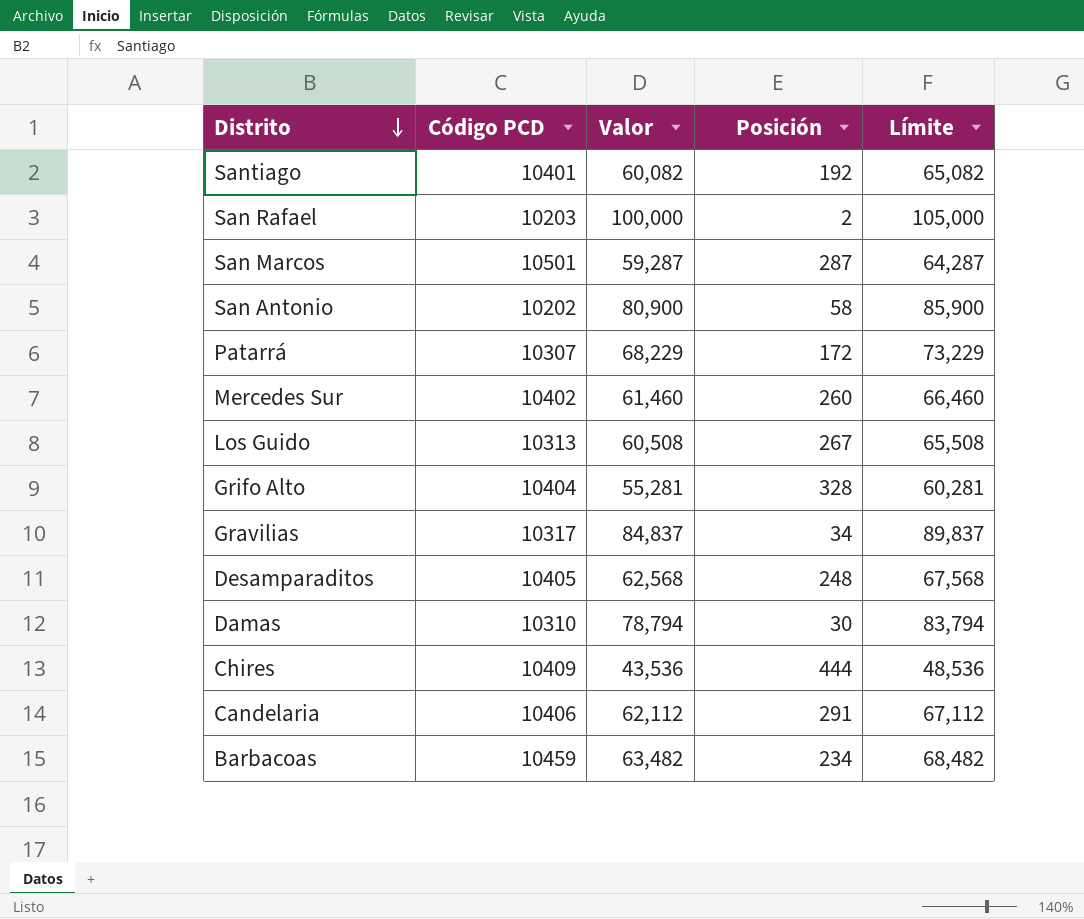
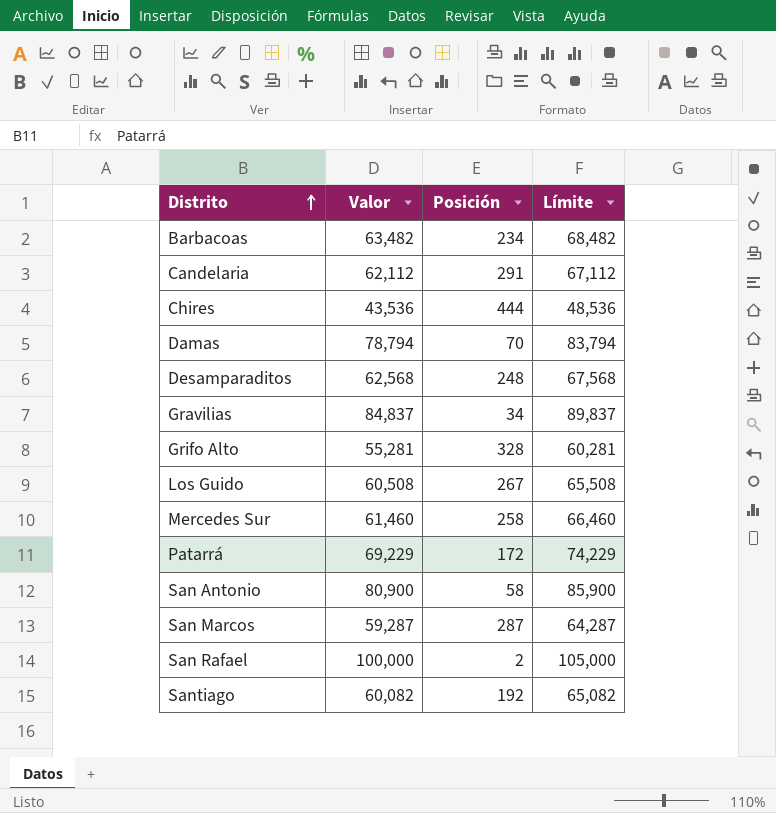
row order: Distrito descending -> Distrito ascending
column Código PCD | position: 2 -> none
Damas | Posición: 30 -> 70
Mercedes Sur | Posición: 260 -> 258
Patarrá | Valor: 68,229 -> 69,229
Patarrá | Límite: 73,229 -> 74,229

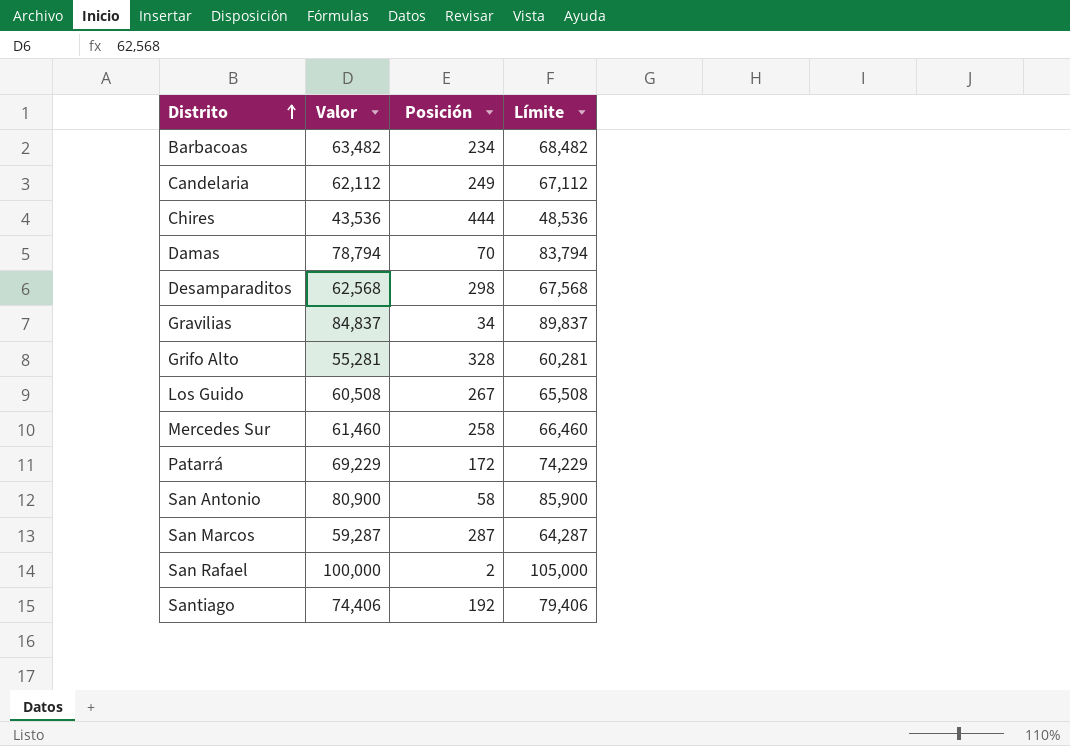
Candelaria | Posición: 291 -> 249
Desamparaditos | Posición: 248 -> 298
Santiago | Valor: 60,082 -> 74,406
Santiago | Límite: 65,082 -> 79,406

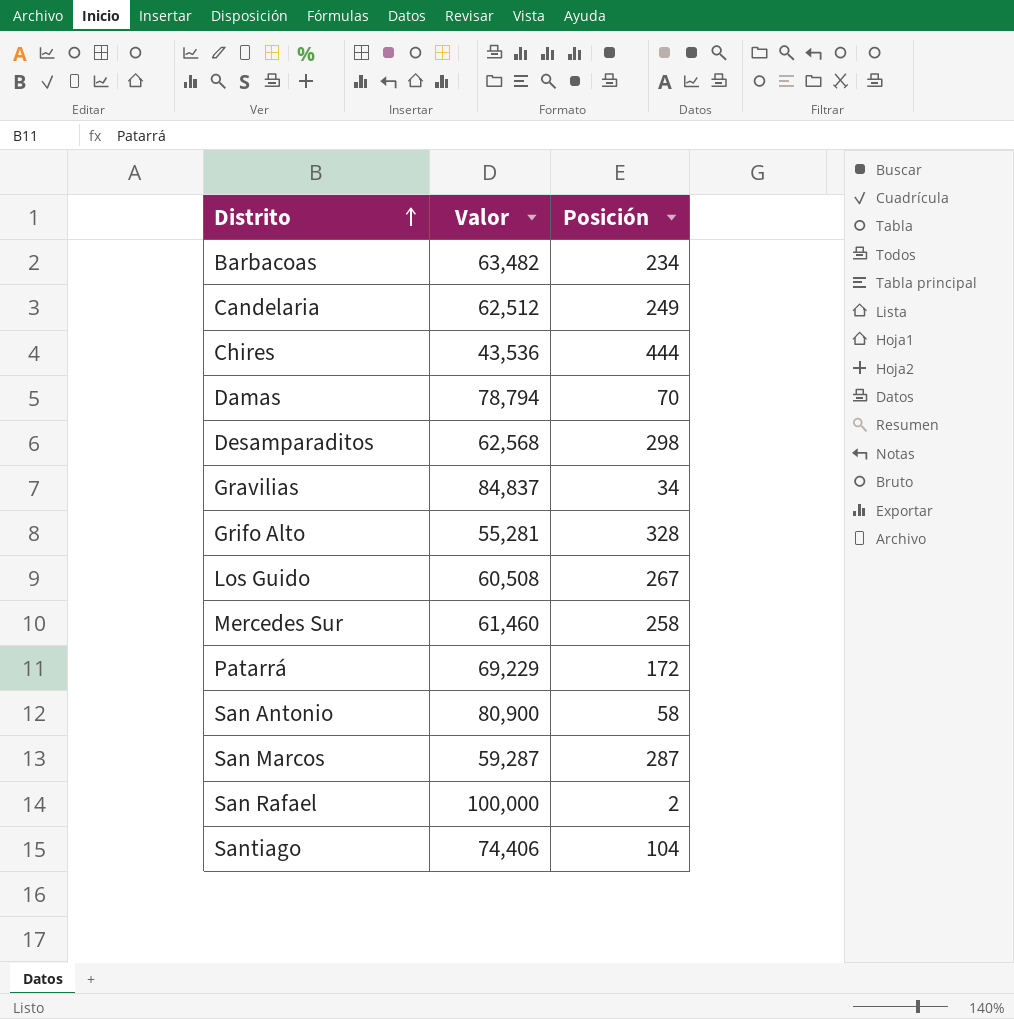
column Límite | formula: [Valor] + 5 -> none
Candelaria | Valor: 62,112 -> 62,512
Santiago | Posición: 192 -> 104

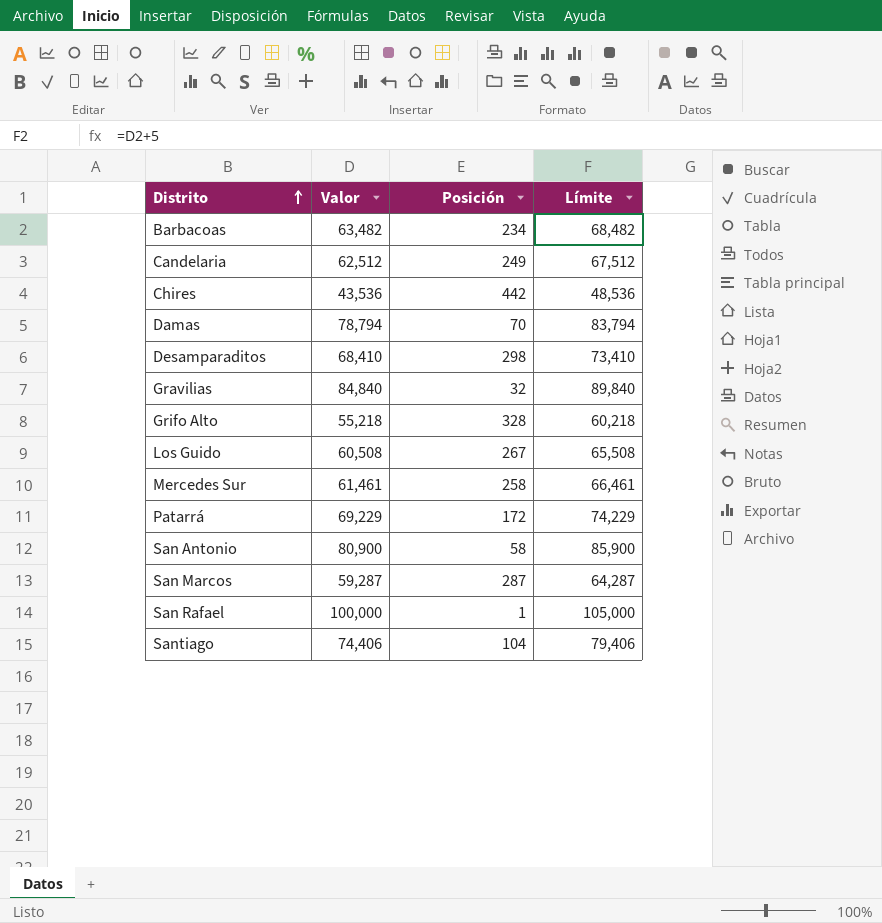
column Límite | formula: none -> [Valor] + 5
Chires | Posición: 444 -> 442
Desamparaditos | Valor: 62,568 -> 68,410
Gravilias | Valor: 84,837 -> 84,840
Gravilias | Posición: 34 -> 32
Grifo Alto | Valor: 55,281 -> 55,218
Mercedes Sur | Valor: 61,460 -> 61,461
San Rafael | Posición: 2 -> 1

